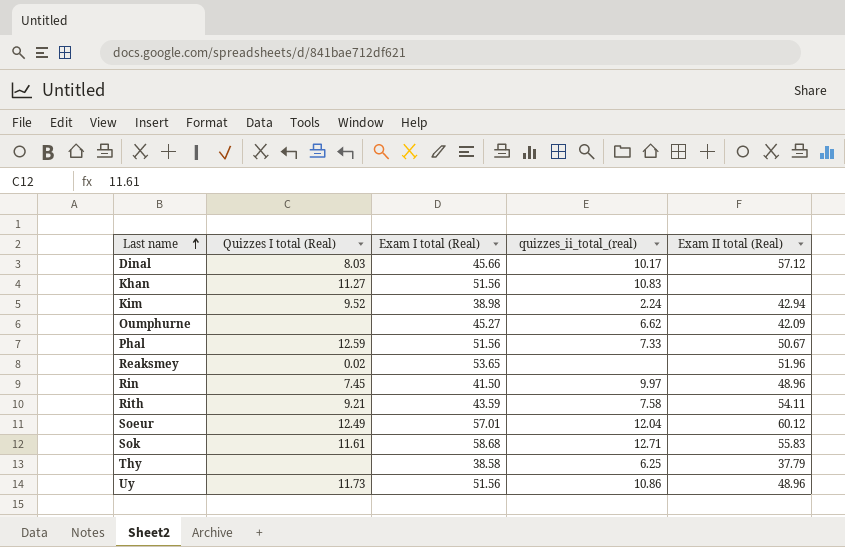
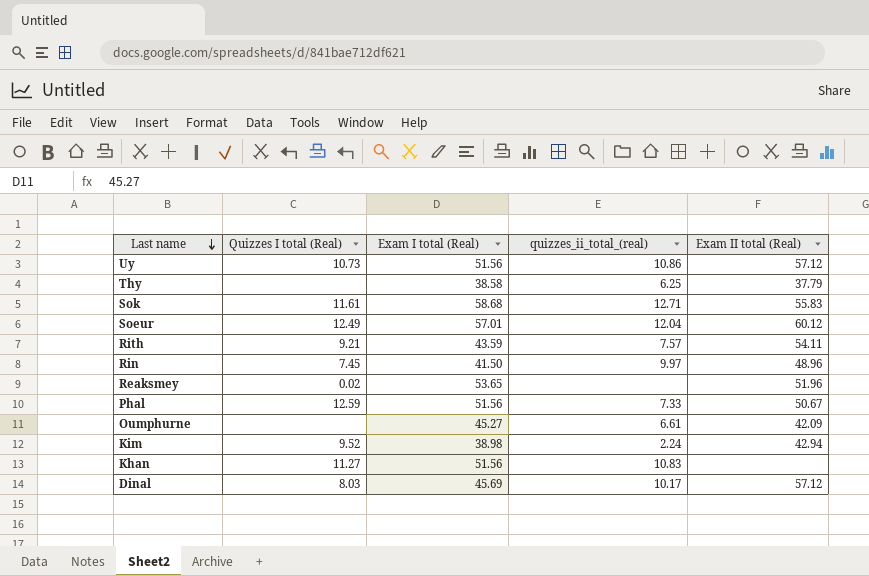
row order: Last name ascending -> Last name descending
Uy | Quizzes I total (Real): 11.73 -> 10.73
Uy | Exam II total (Real): 48.96 -> 57.12
Rith | quizzes_ii_total_(real): 7.58 -> 7.57
Oumphurne | quizzes_ii_total_(real): 6.62 -> 6.61
Dinal | Exam I total (Real): 45.66 -> 45.69

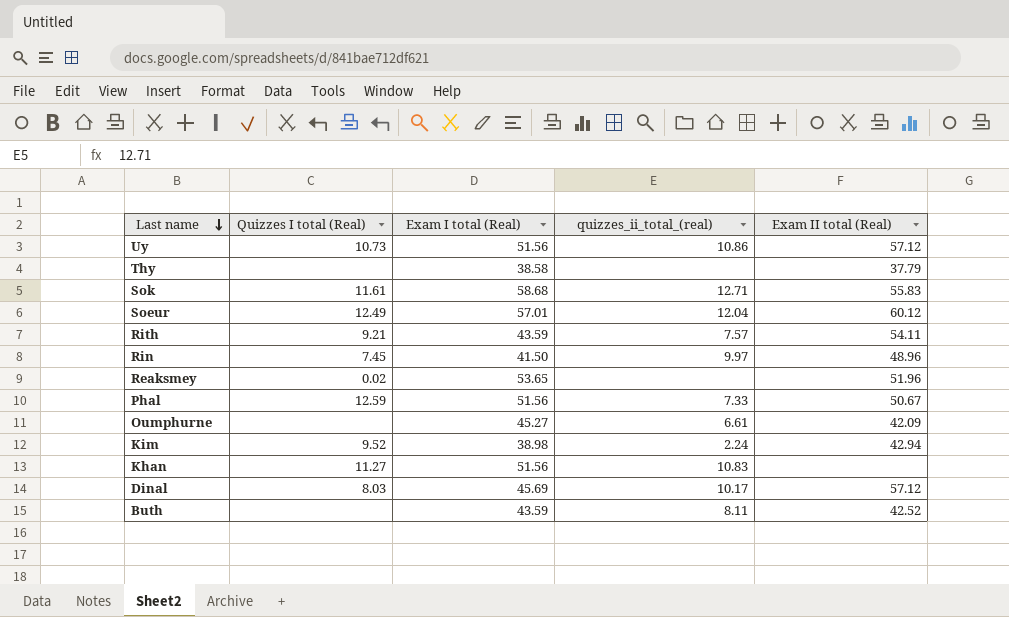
Thy | quizzes_ii_total_(real): 6.25 -> none
row Buth: none -> none | 43.59 | 8.11 | 42.52

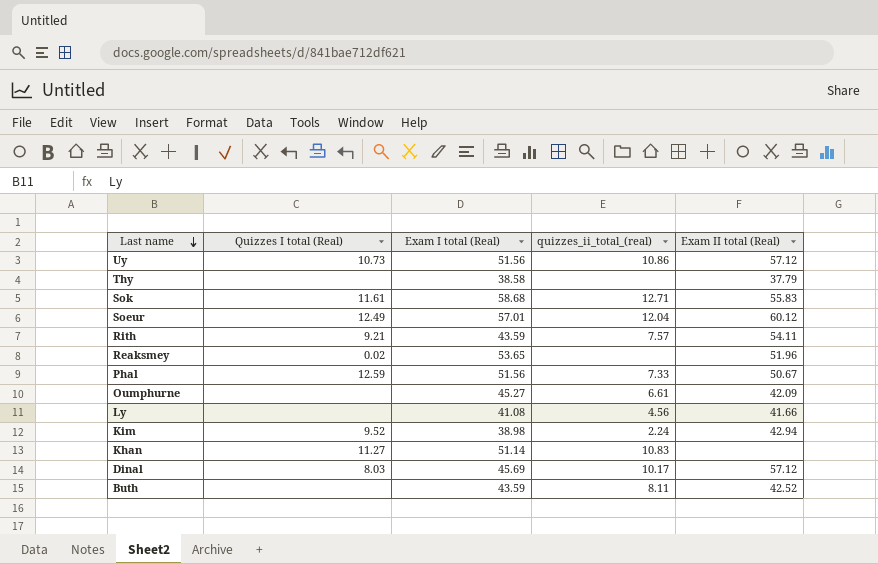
row Rin: 7.45 | 41.50 | 9.97 | 48.96 -> none
row Ly: none -> none | 41.08 | 4.56 | 41.66
Khan | Exam I total (Real): 51.56 -> 51.14

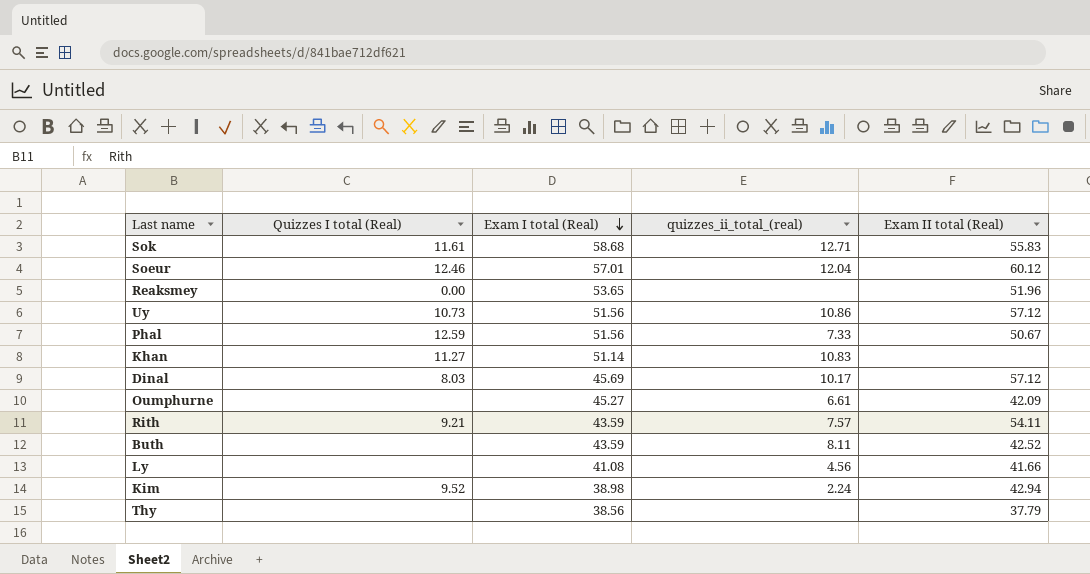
row order: Last name descending -> Exam I total (Real) descending
Soeur | Quizzes I total (Real): 12.49 -> 12.46
Reaksmey | Quizzes I total (Real): 0.02 -> 0.00
Thy | Exam I total (Real): 38.58 -> 38.56

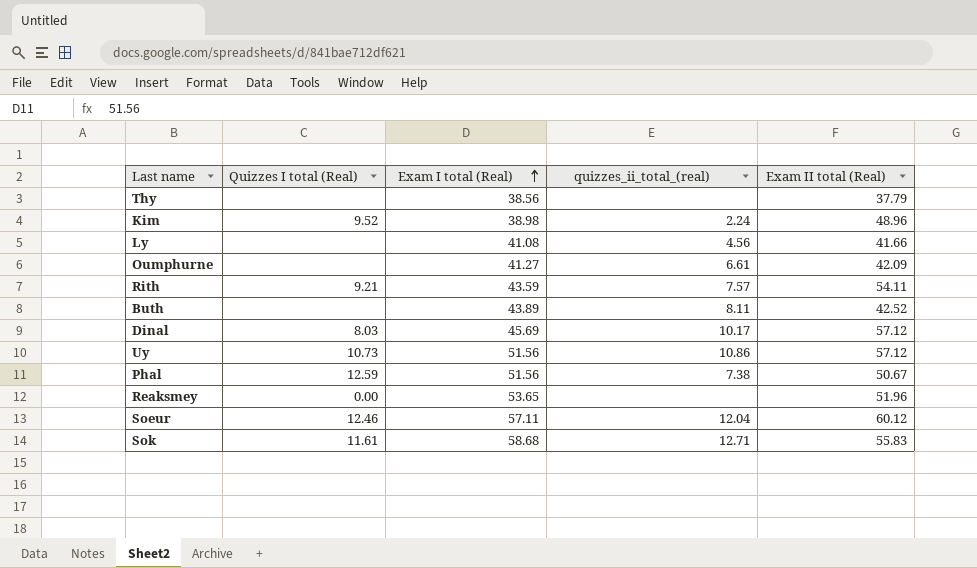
row order: Exam I total (Real) descending -> Exam I total (Real) ascending
row Khan: 11.27 | 51.14 | 10.83 | none -> none
Kim | Exam II total (Real): 42.94 -> 48.96
Oumphurne | Exam I total (Real): 45.27 -> 41.27
Buth | Exam I total (Real): 43.59 -> 43.89
Phal | quizzes_ii_total_(real): 7.33 -> 7.38
Soeur | Exam I total (Real): 57.01 -> 57.11

